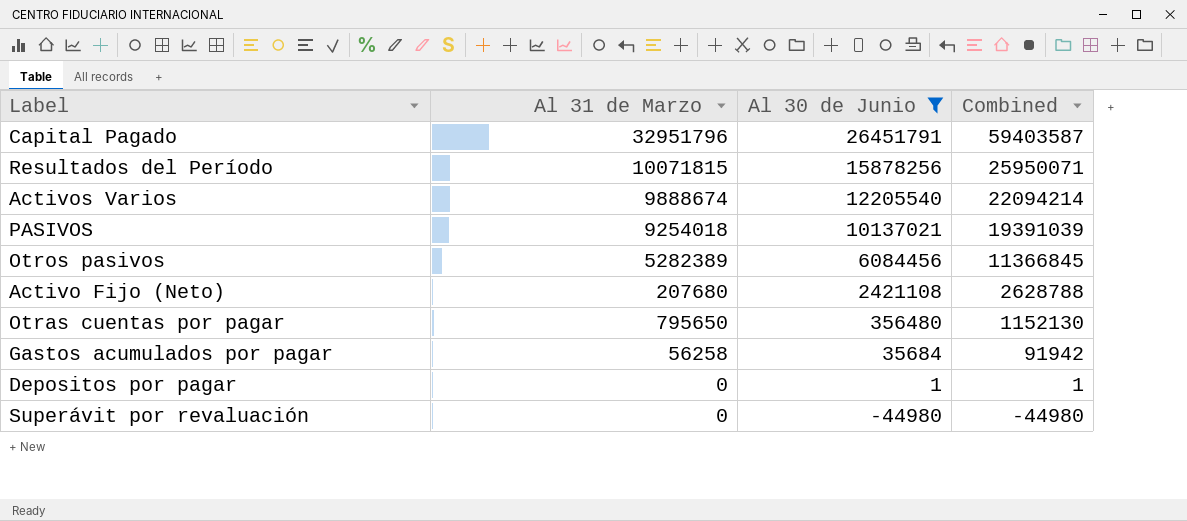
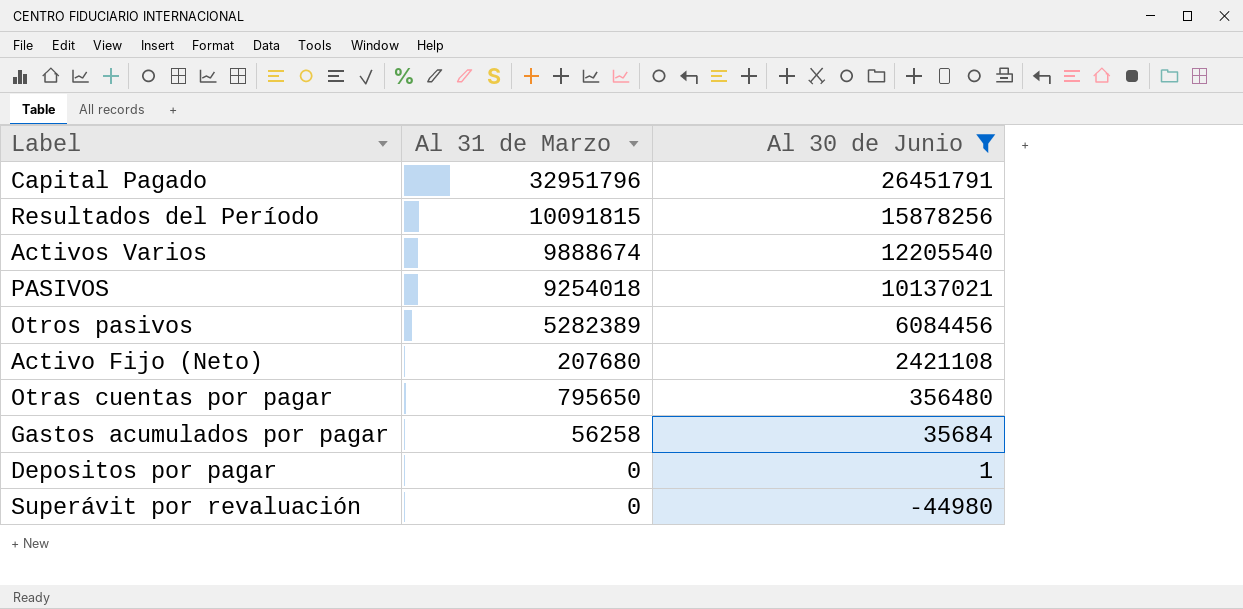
column Combined | formula: [Al 31 de Marzo] + [Al 30 de Junio] -> none
Resultados del Período | Al 31 de Marzo: 10071815 -> 10091815

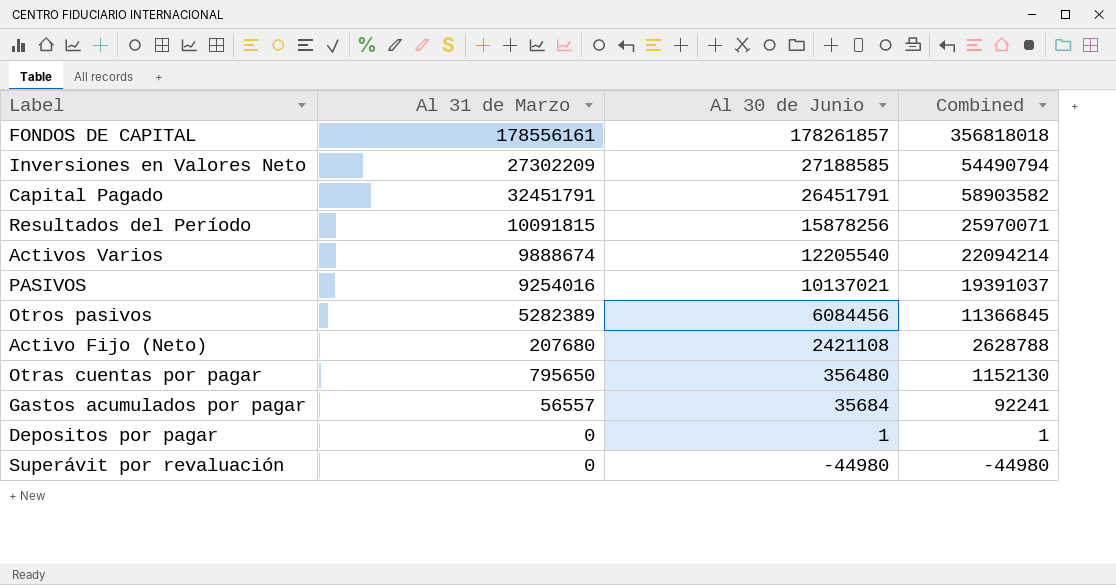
filter: Al 30 de Junio <= 26451791 -> none
column Combined | formula: none -> [Al 31 de Marzo] + [Al 30 de Junio]
Capital Pagado | Al 31 de Marzo: 32951796 -> 32451791
PASIVOS | Al 31 de Marzo: 9254018 -> 9254016
Gastos acumulados por pagar | Al 31 de Marzo: 56258 -> 56557

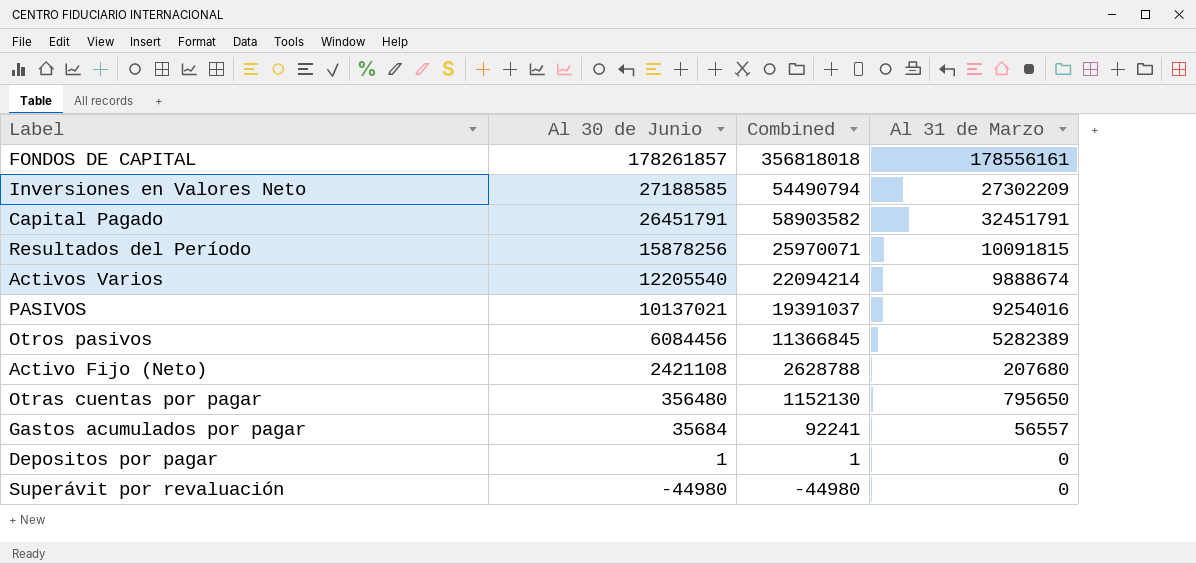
column Al 31 de Marzo | position: 2 -> 4

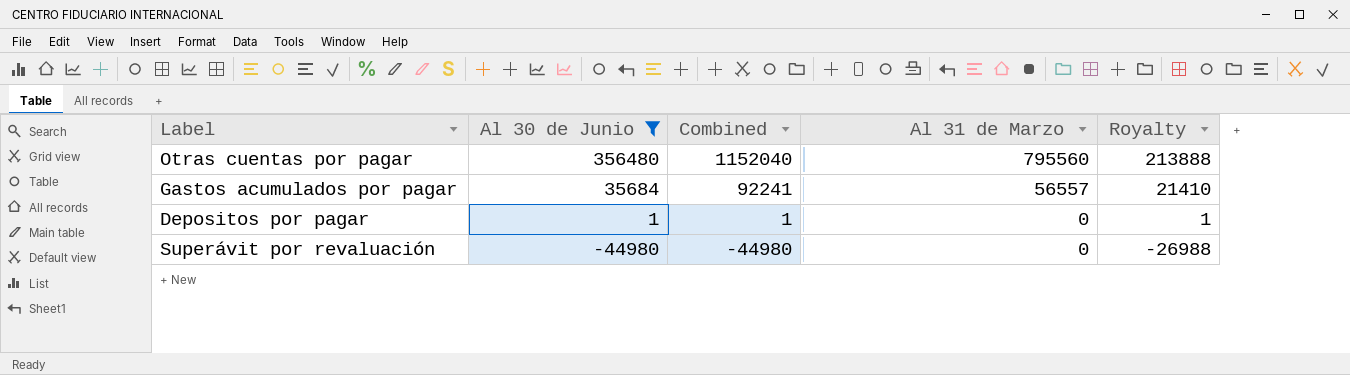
filter: none -> Al 30 de Junio <= 356480
column Royalty | formula: none -> [Al 30 de Junio] * 0.6
Otras cuentas por pagar | Combined: 1152130 -> 1152040
Otras cuentas por pagar | Al 31 de Marzo: 795650 -> 795560

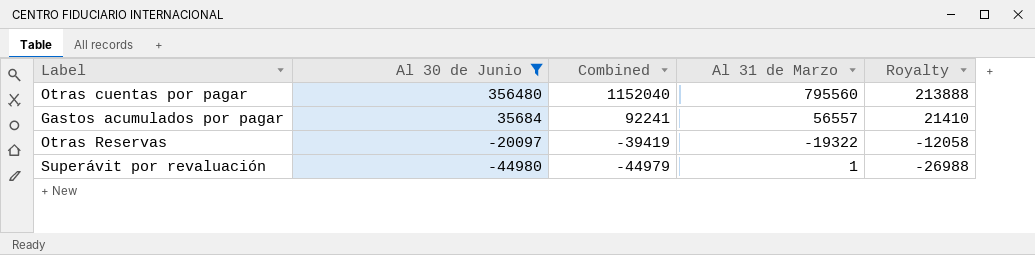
row Depositos por pagar: 1 | 1 | 0 | 1 -> none
row Otras Reservas: none -> -20097 | -39419 | -19322 | -12058
Superávit por revaluación | Combined: -44980 -> -44979
Superávit por revaluación | Al 31 de Marzo: 0 -> 1

